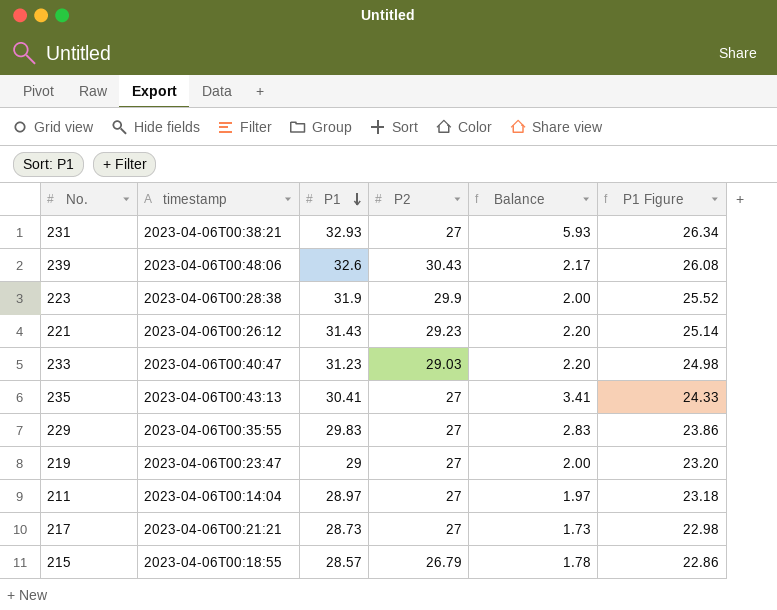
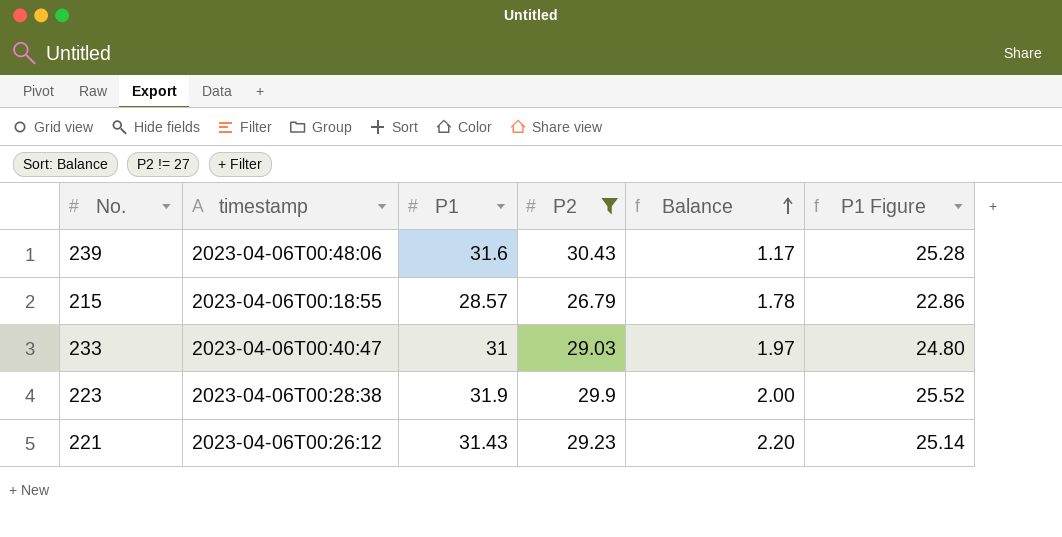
filter: none -> P2 != 27
row order: P1 descending -> Balance ascending
239 | P1: 32.6 -> 31.6
239 | Balance: 2.17 -> 1.17
239 | P1 Figure: 26.08 -> 25.28
233 | P1: 31.23 -> 31
233 | Balance: 2.20 -> 1.97
233 | P1 Figure: 24.98 -> 24.80

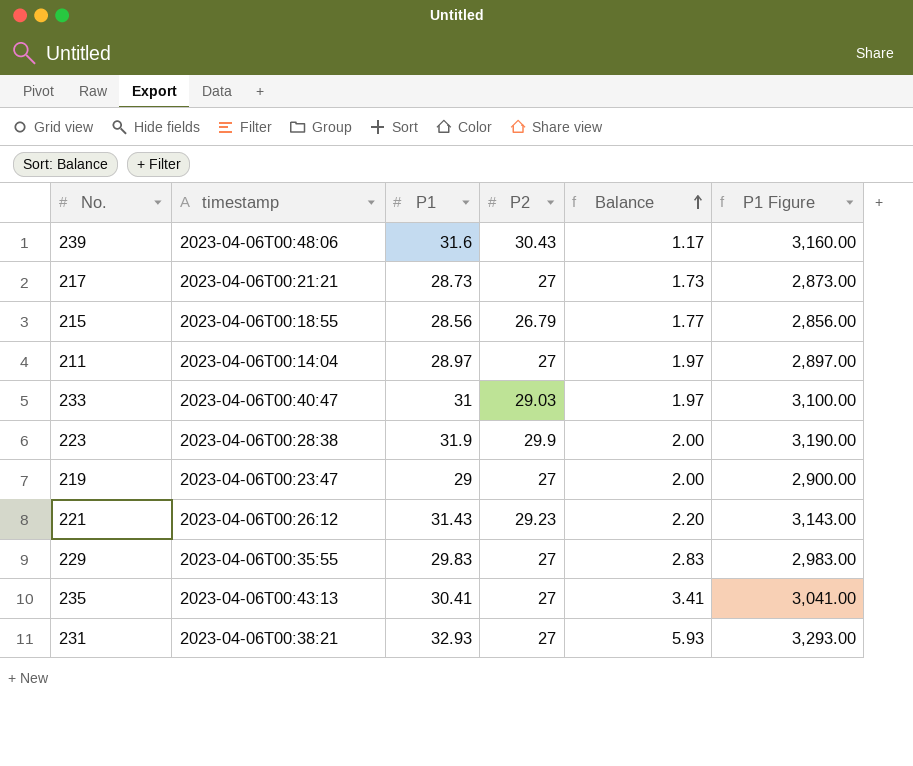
filter: P2 != 27 -> none
column P1 Figure | formula: [P1] * 0.8 -> [P1] * 100
215 | P1: 28.57 -> 28.56
215 | Balance: 1.78 -> 1.77

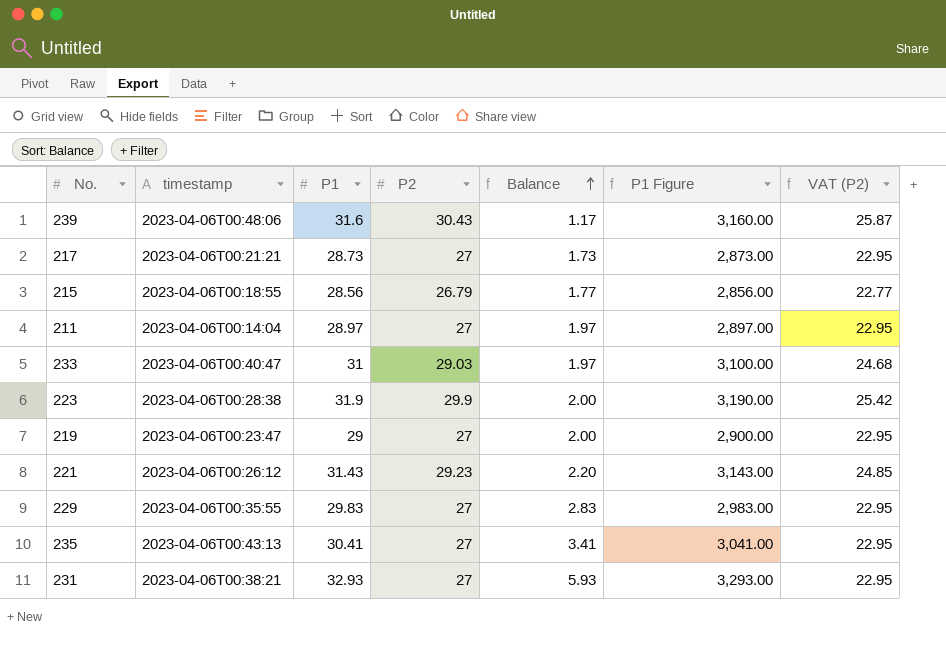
column VAT (P2) | formula: none -> [P2] * 0.85

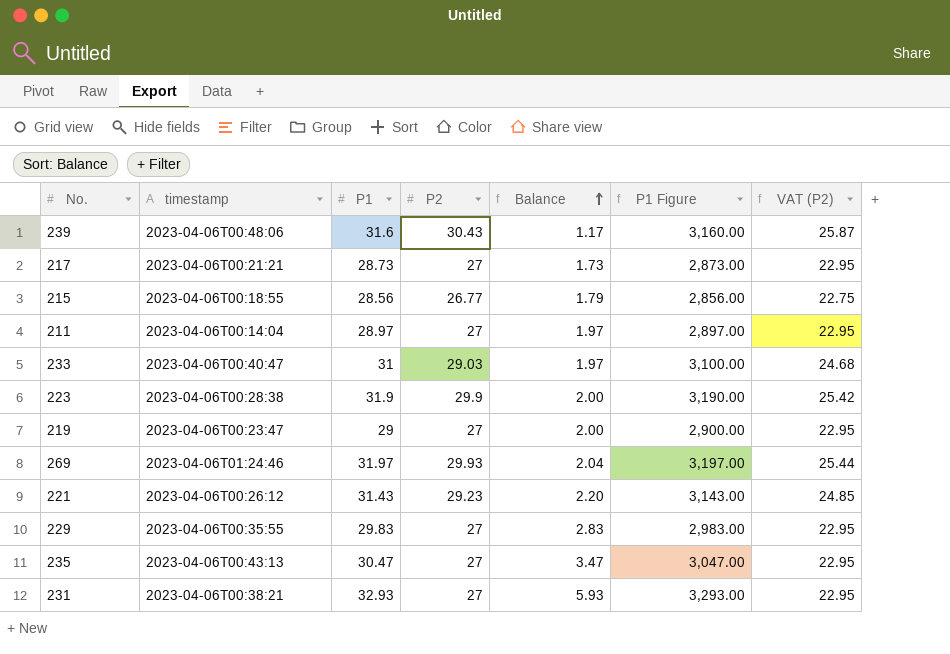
215 | P2: 26.79 -> 26.77
215 | Balance: 1.77 -> 1.79
215 | VAT (P2): 22.77 -> 22.75
row 269: none -> 2023-04-06T01:24:46 | 31.97 | 29.93 | 2.04 | 3,197.00 | 25.44
235 | P1: 30.41 -> 30.47
235 | Balance: 3.41 -> 3.47
235 | P1 Figure: 3,041.00 -> 3,047.00

